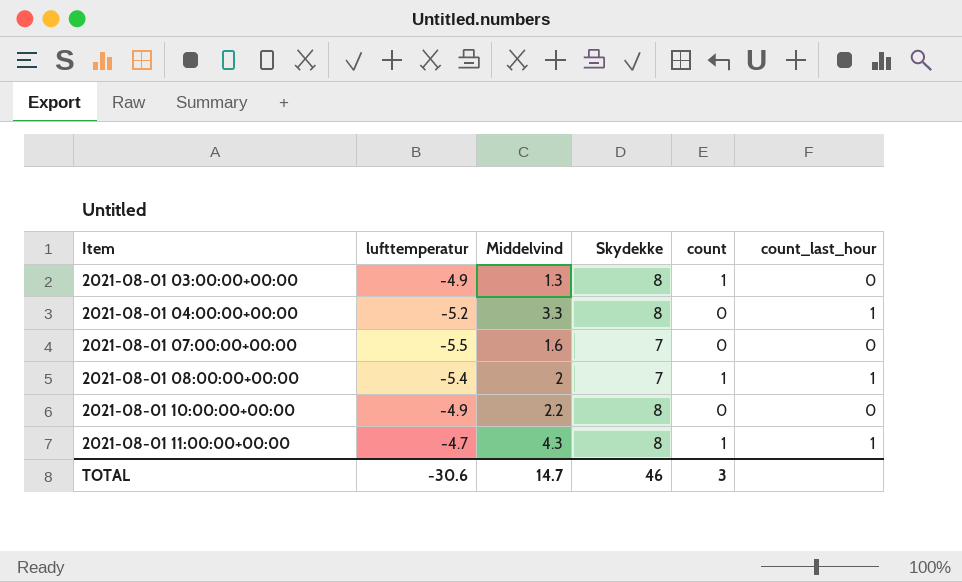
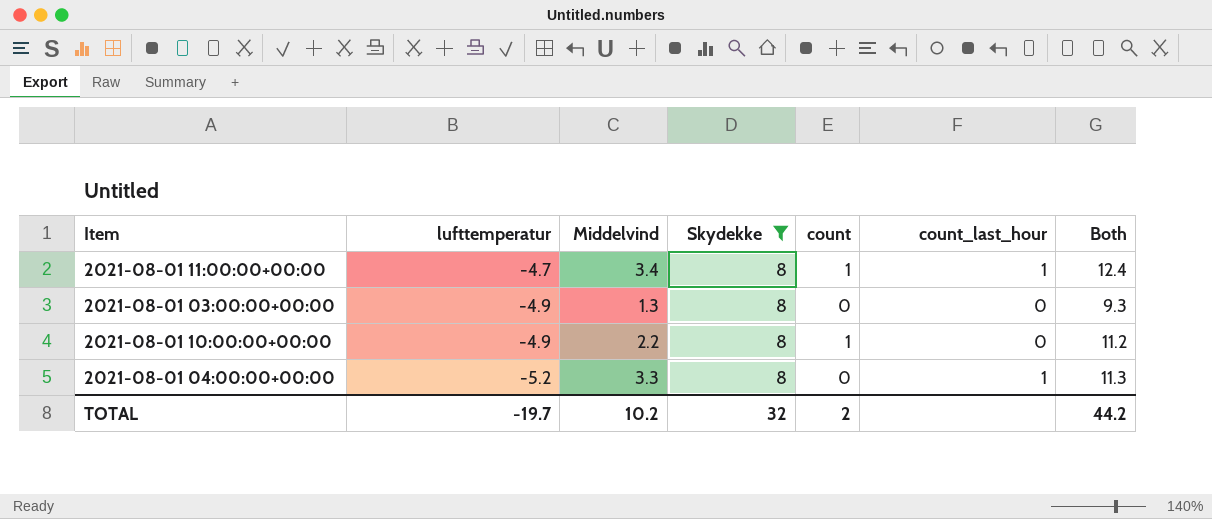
filter: none -> Skydekke = 8
row order: Item ascending -> lufttemperatur descending
column Both | formula: none -> [Middelvind] + [Skydekke] + [count]
2021-08-01 11:00:00+00:00 | Middelvind: 4.3 -> 3.4
2021-08-01 03:00:00+00:00 | count: 1 -> 0
2021-08-01 10:00:00+00:00 | count: 0 -> 1
TOTAL | lufttemperatur: -30.6 -> -19.7
TOTAL | Middelvind: 14.7 -> 10.2
TOTAL | Skydekke: 46 -> 32
TOTAL | count: 3 -> 2

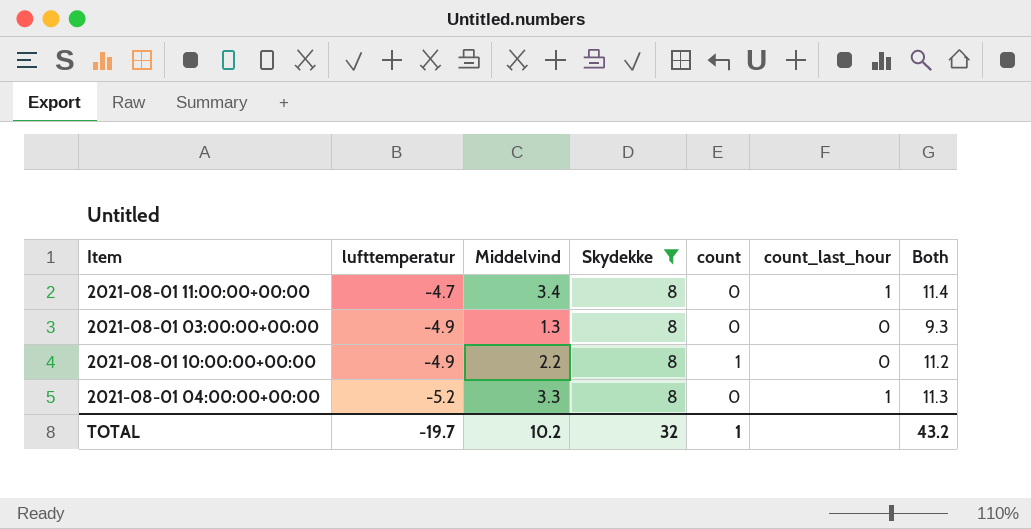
2021-08-01 11:00:00+00:00 | count: 1 -> 0
2021-08-01 11:00:00+00:00 | Both: 12.4 -> 11.4
TOTAL | count: 2 -> 1
TOTAL | Both: 44.2 -> 43.2

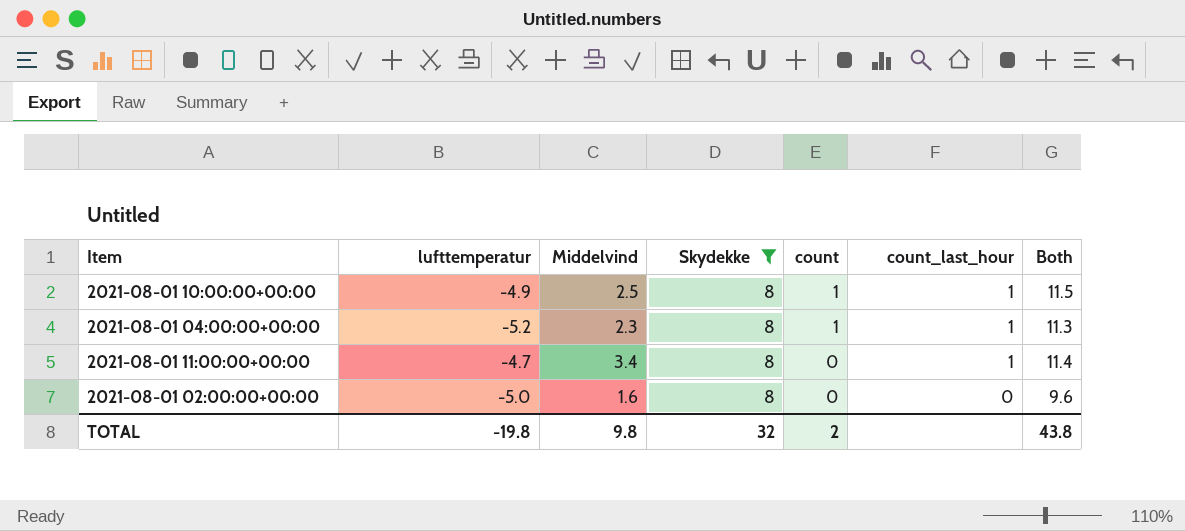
row order: lufttemperatur descending -> count descending
row 2021-08-01 03:00:00+00:00: -4.9 | 1.3 | 8 | 0 | 0 | 9.3 -> none
2021-08-01 10:00:00+00:00 | Middelvind: 2.2 -> 2.5
2021-08-01 10:00:00+00:00 | count_last_hour: 0 -> 1
2021-08-01 10:00:00+00:00 | Both: 11.2 -> 11.5
2021-08-01 04:00:00+00:00 | Middelvind: 3.3 -> 2.3
2021-08-01 04:00:00+00:00 | count: 0 -> 1
row 2021-08-01 02:00:00+00:00: none -> -5.0 | 1.6 | 8 | 0 | 0 | 9.6
TOTAL | lufttemperatur: -19.7 -> -19.8
TOTAL | Middelvind: 10.2 -> 9.8
TOTAL | count: 1 -> 2
TOTAL | Both: 43.2 -> 43.8

